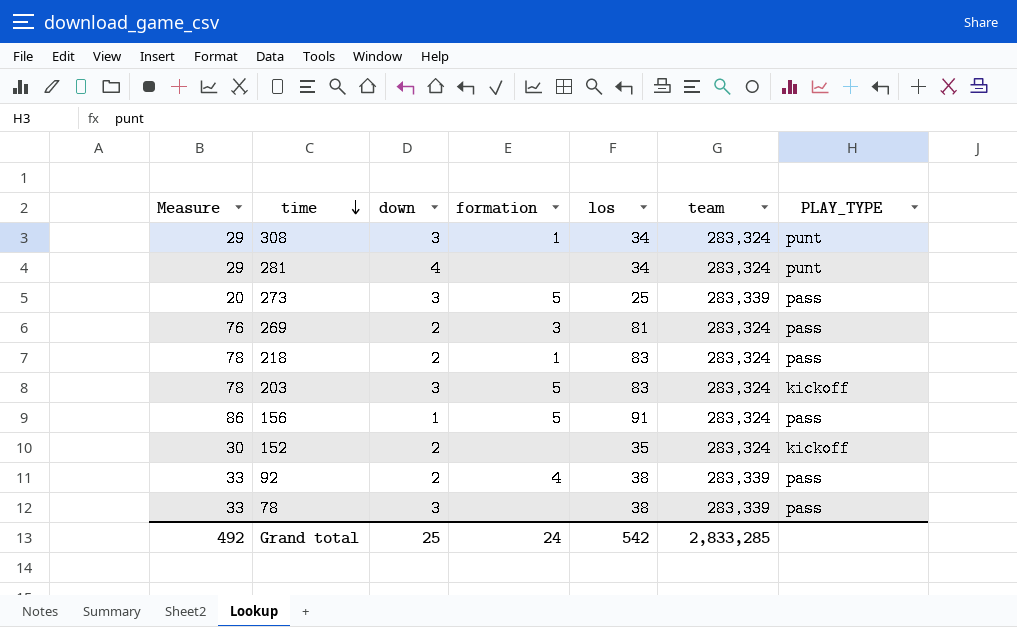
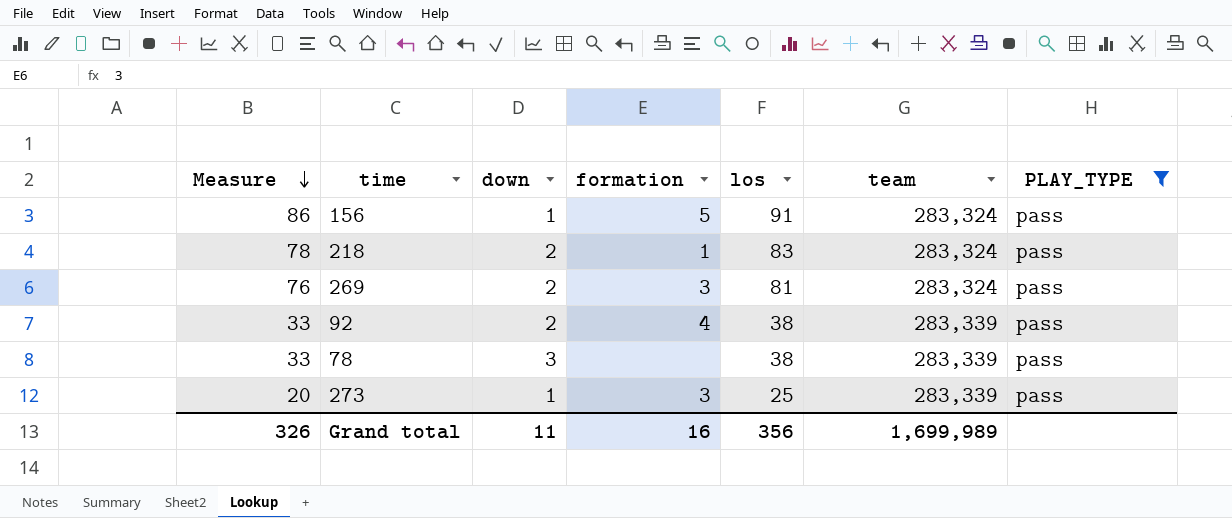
filter: none -> PLAY_TYPE = pass
row order: time descending -> Measure descending
273 | down: 3 -> 1
273 | formation: 5 -> 3
Grand total | Measure: 492 -> 326
Grand total | down: 25 -> 11
Grand total | formation: 24 -> 16
Grand total | los: 542 -> 356
Grand total | team: 2,833,285 -> 1,699,989

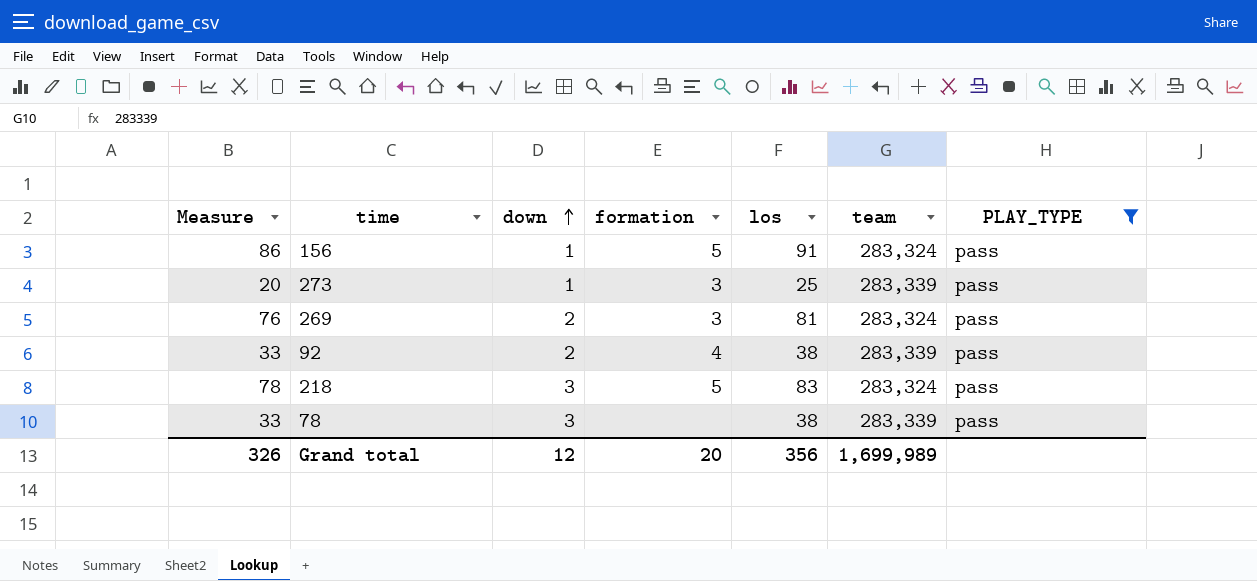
row order: Measure descending -> down ascending
218 | down: 2 -> 3
218 | formation: 1 -> 5
Grand total | down: 11 -> 12
Grand total | formation: 16 -> 20

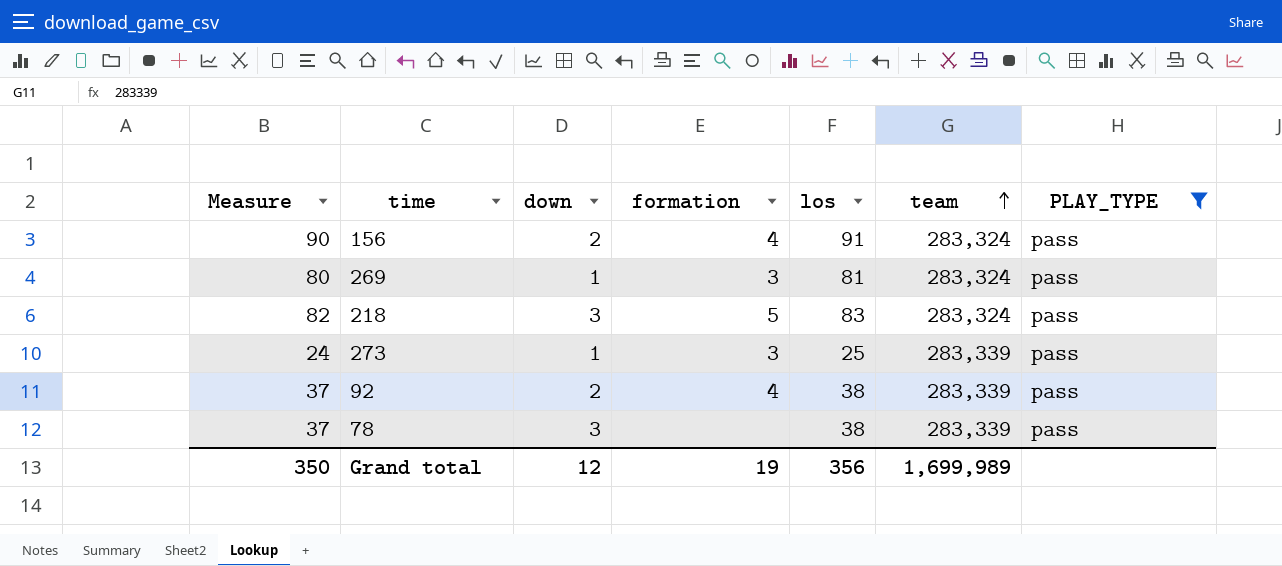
row order: down ascending -> team ascending
column Measure | formula: [los] - 5 -> [los] - 1
156 | down: 1 -> 2
156 | formation: 5 -> 4
269 | down: 2 -> 1
Grand total | Measure: 326 -> 350
Grand total | formation: 20 -> 19

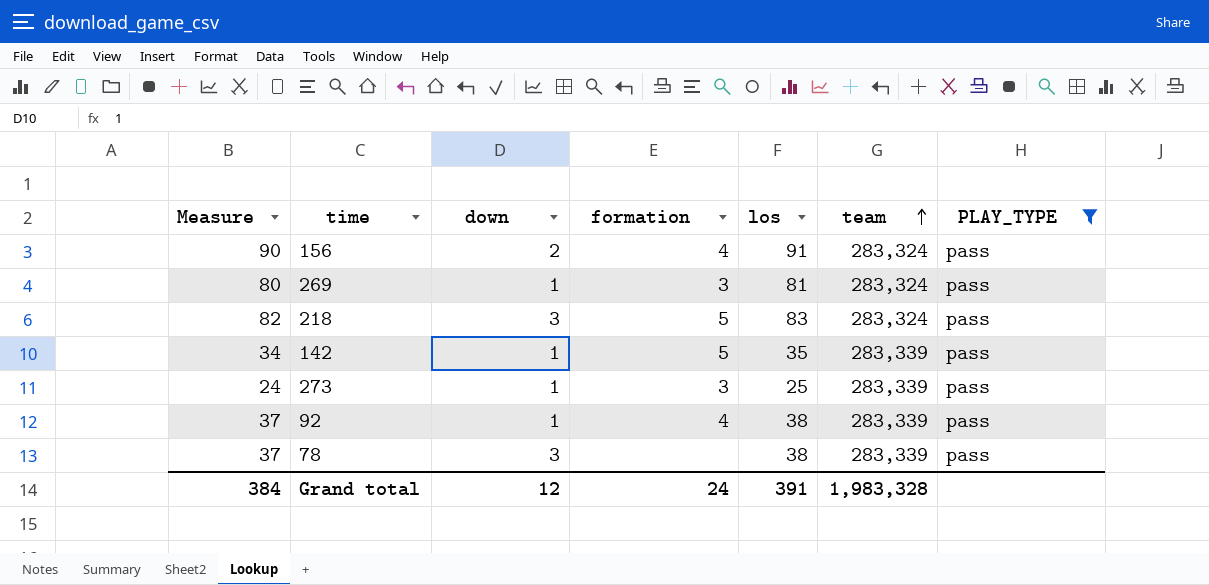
row 142: none -> 34 | 1 | 5 | 35 | 283,339 | pass
92 | down: 2 -> 1
Grand total | Measure: 350 -> 384
Grand total | formation: 19 -> 24
Grand total | los: 356 -> 391
Grand total | team: 1,699,989 -> 1,983,328

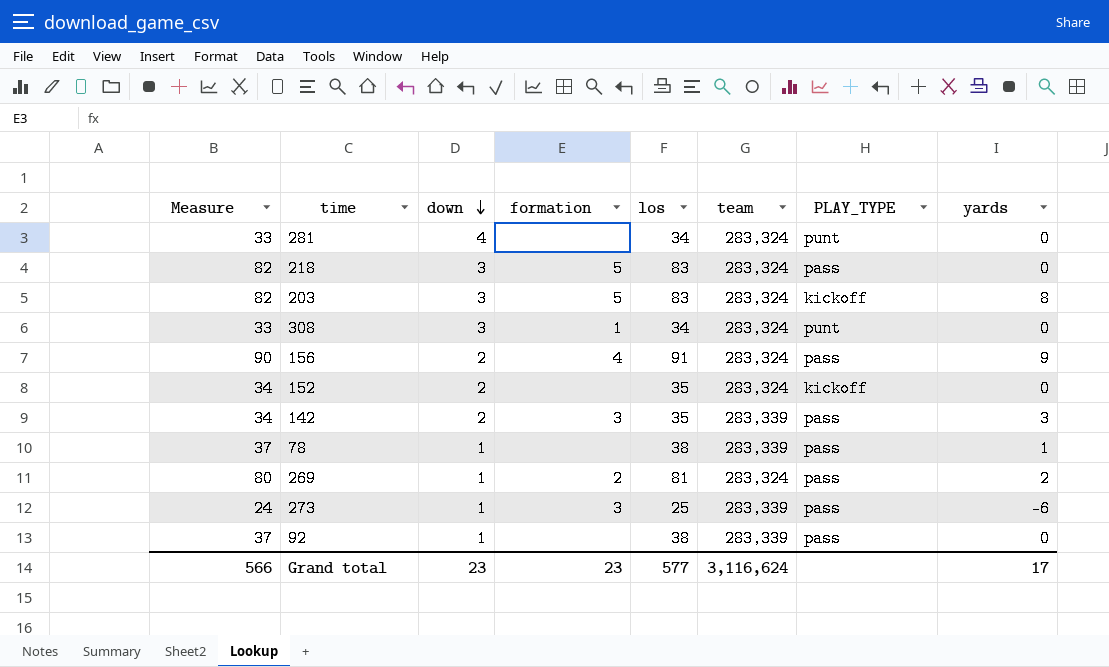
filter: PLAY_TYPE = pass -> none
row order: team ascending -> down descending
column yards | position: none -> 8
142 | down: 1 -> 2
142 | formation: 5 -> 3
78 | down: 3 -> 1
269 | formation: 3 -> 2
92 | formation: 4 -> none
Grand total | Measure: 384 -> 566
Grand total | down: 12 -> 23
Grand total | formation: 24 -> 23
Grand total | los: 391 -> 577
Grand total | team: 1,983,328 -> 3,116,624

